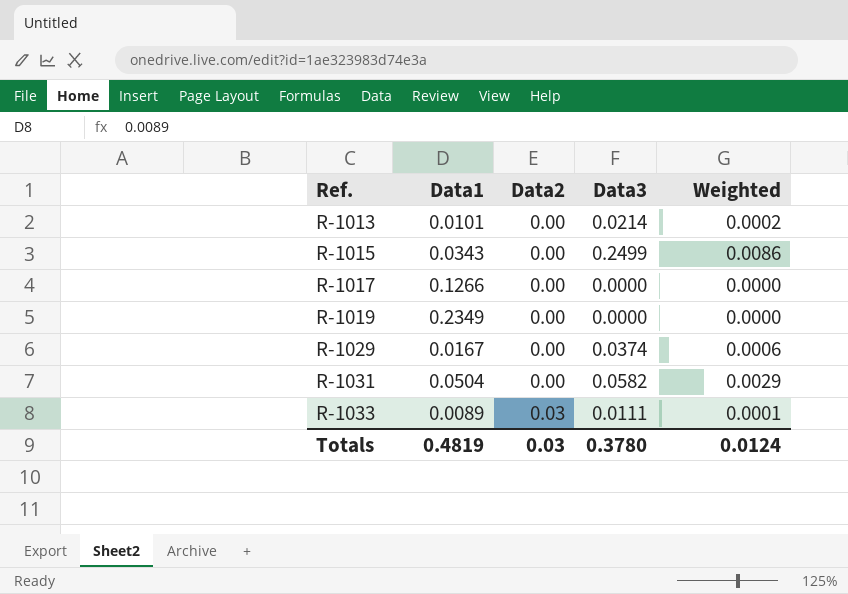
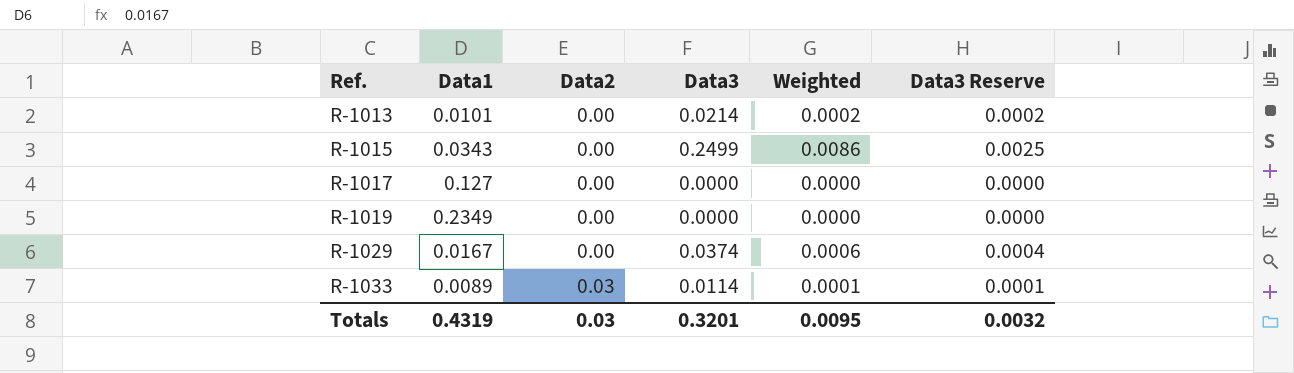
column Data3 Reserve | formula: none -> [Data3] * 0.01
row R-1031: 0.0504 | 0.00 | 0.0582 | 0.0029 -> none
R-1017 | Data1: 0.1266 -> 0.127
R-1033 | Data3: 0.0111 -> 0.0114
Totals | Data1: 0.4819 -> 0.4319
Totals | Data3: 0.3780 -> 0.3201
Totals | Weighted: 0.0124 -> 0.0095

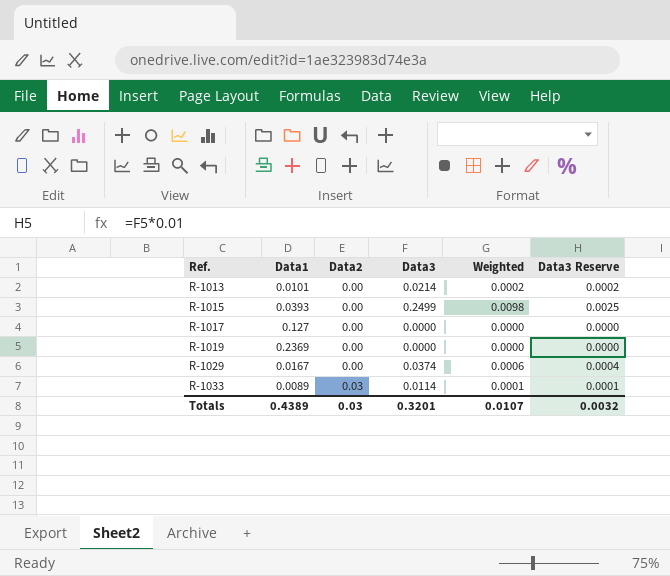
R-1015 | Data1: 0.0343 -> 0.0393
R-1015 | Weighted: 0.0086 -> 0.0098
R-1019 | Data1: 0.2349 -> 0.2369
Totals | Data1: 0.4319 -> 0.4389
Totals | Weighted: 0.0095 -> 0.0107

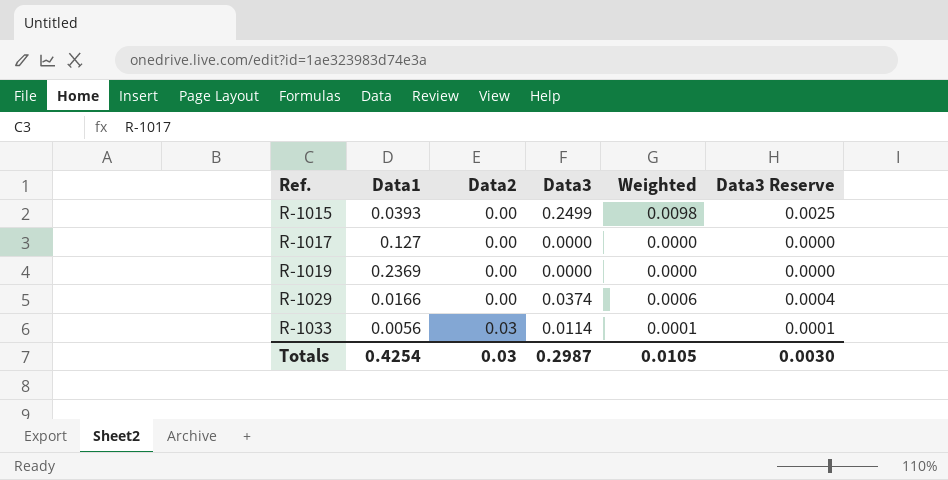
row R-1013: 0.0101 | 0.00 | 0.0214 | 0.0002 | 0.0002 -> none
R-1029 | Data1: 0.0167 -> 0.0166
R-1033 | Data1: 0.0089 -> 0.0056
Totals | Data1: 0.4389 -> 0.4254
Totals | Data3: 0.3201 -> 0.2987
Totals | Weighted: 0.0107 -> 0.0105
Totals | Data3 Reserve: 0.0032 -> 0.0030

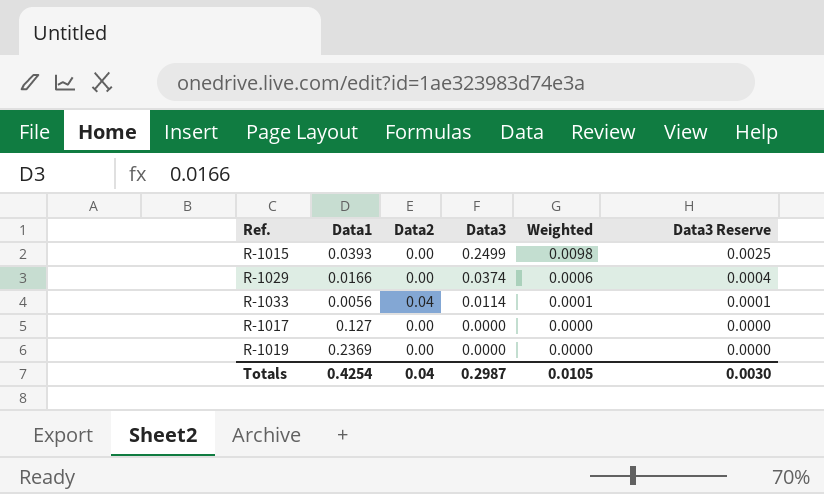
row order: Ref. ascending -> Data3 descending
R-1033 | Data2: 0.03 -> 0.04
Totals | Data2: 0.03 -> 0.04

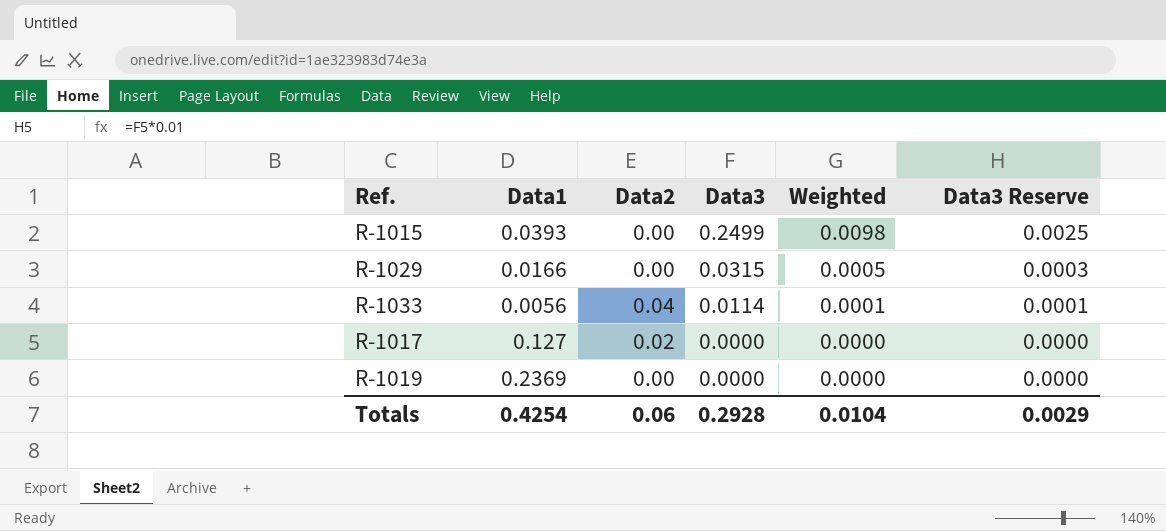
R-1029 | Data3: 0.0374 -> 0.0315
R-1029 | Weighted: 0.0006 -> 0.0005
R-1029 | Data3 Reserve: 0.0004 -> 0.0003
R-1017 | Data2: 0.00 -> 0.02
Totals | Data2: 0.04 -> 0.06
Totals | Data3: 0.2987 -> 0.2928
Totals | Weighted: 0.0105 -> 0.0104
Totals | Data3 Reserve: 0.0030 -> 0.0029

